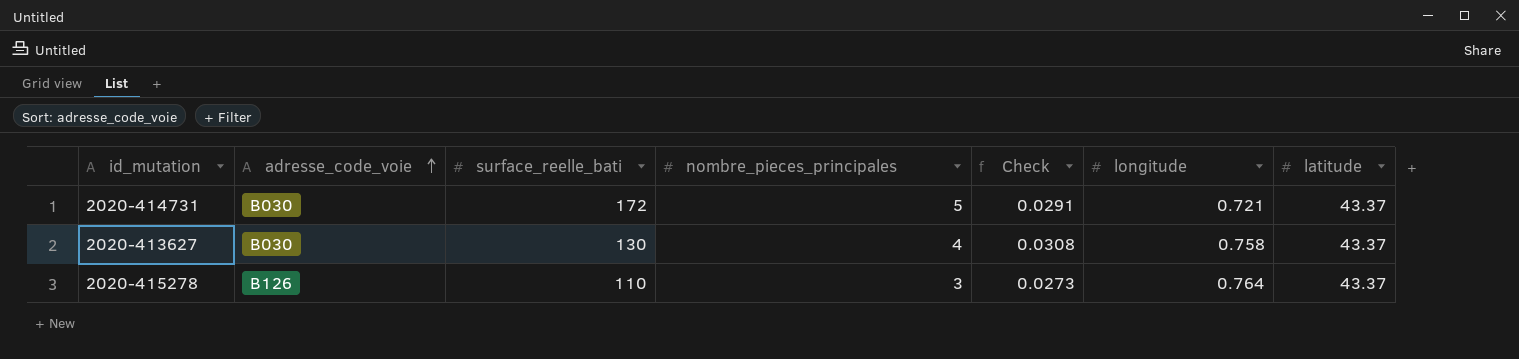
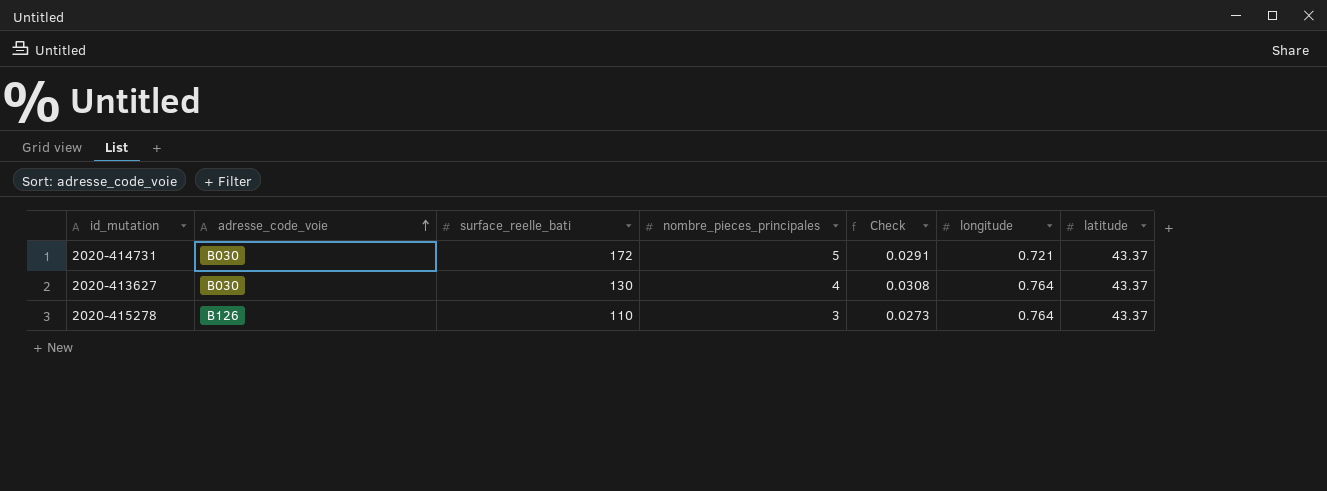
2020-413627 | longitude: 0.758 -> 0.764

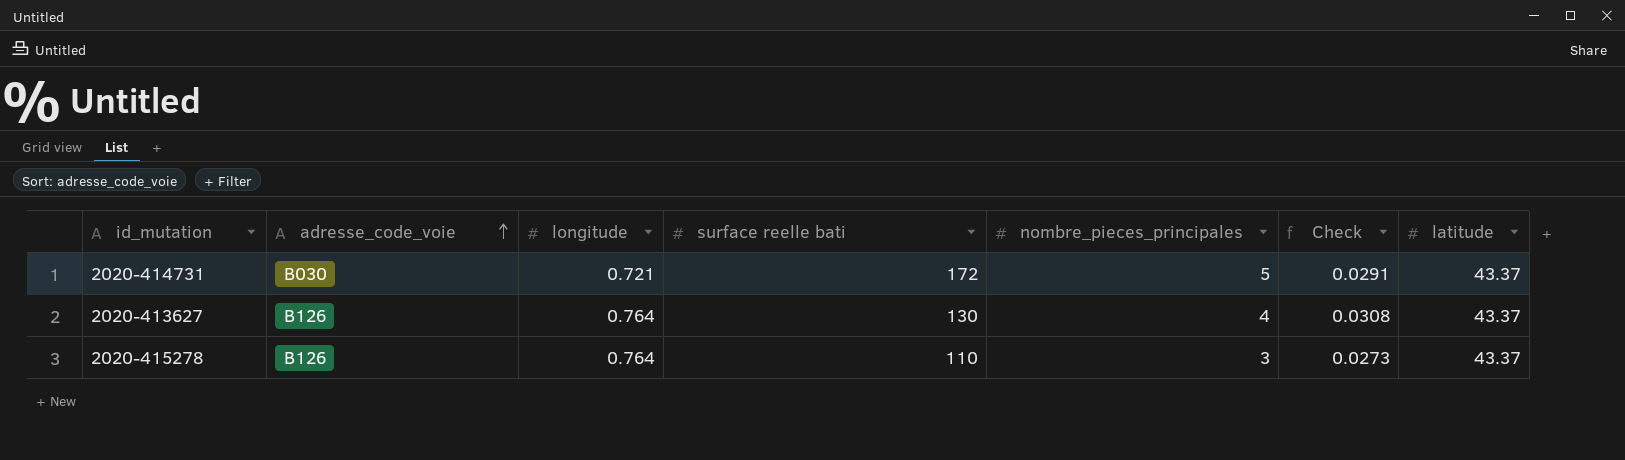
column longitude | position: 6 -> 3
column name: surface_reelle_bati -> surface reelle bati
2020-413627 | adresse_code_voie: B030 -> B126

